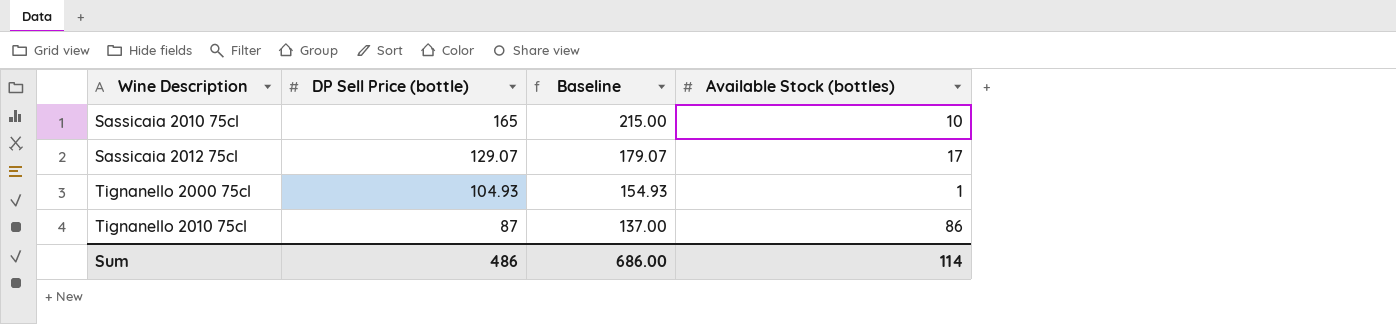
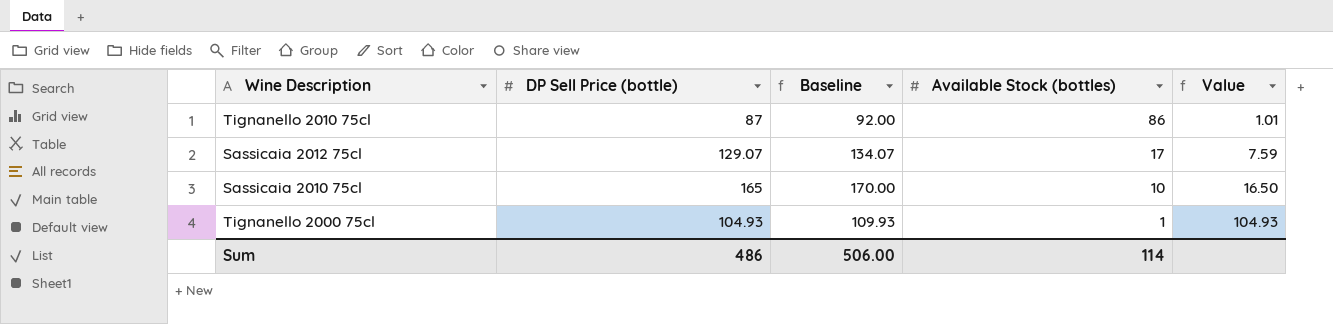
row order: Wine Description ascending -> Available Stock (bottles) descending
column Baseline | formula: [DP Sell Price (bottle)] + 50 -> [DP Sell Price (bottle)] + 5
column Value | formula: none -> [DP Sell Price (bottle)] / [Available Stock (bottles)]
Sum | Baseline: 686.00 -> 506.00

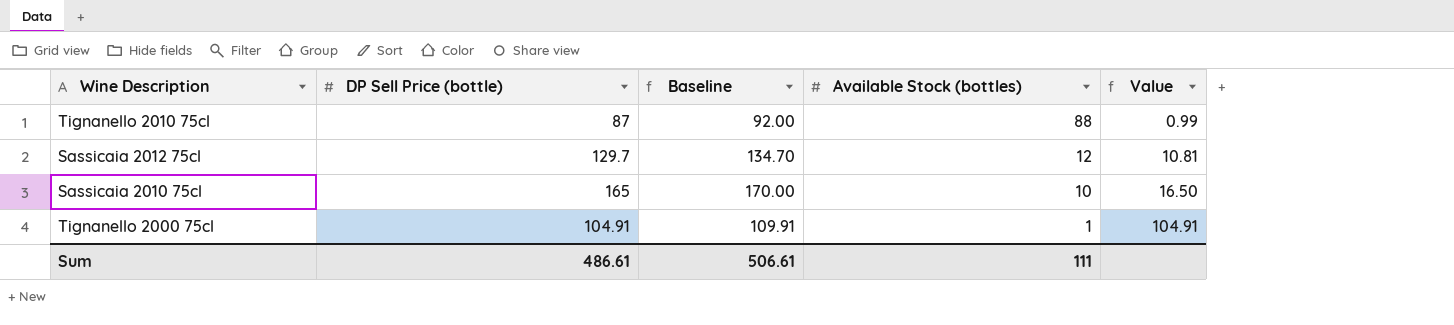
Tignanello 2010 75cl | Available Stock (bottles): 86 -> 88
Tignanello 2010 75cl | Value: 1.01 -> 0.99
Sassicaia 2012 75cl | DP Sell Price (bottle): 129.07 -> 129.7
Sassicaia 2012 75cl | Baseline: 134.07 -> 134.70
Sassicaia 2012 75cl | Available Stock (bottles): 17 -> 12
Sassicaia 2012 75cl | Value: 7.59 -> 10.81
Tignanello 2000 75cl | DP Sell Price (bottle): 104.93 -> 104.91
Tignanello 2000 75cl | Baseline: 109.93 -> 109.91
Tignanello 2000 75cl | Value: 104.93 -> 104.91
Sum | DP Sell Price (bottle): 486 -> 486.61
Sum | Baseline: 506.00 -> 506.61
Sum | Available Stock (bottles): 114 -> 111

